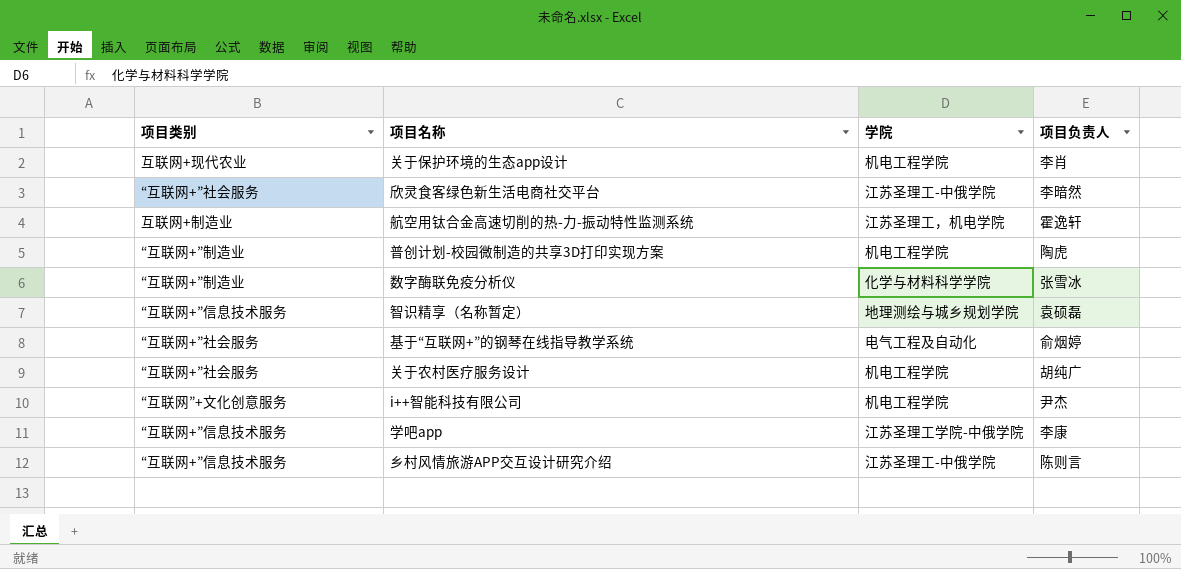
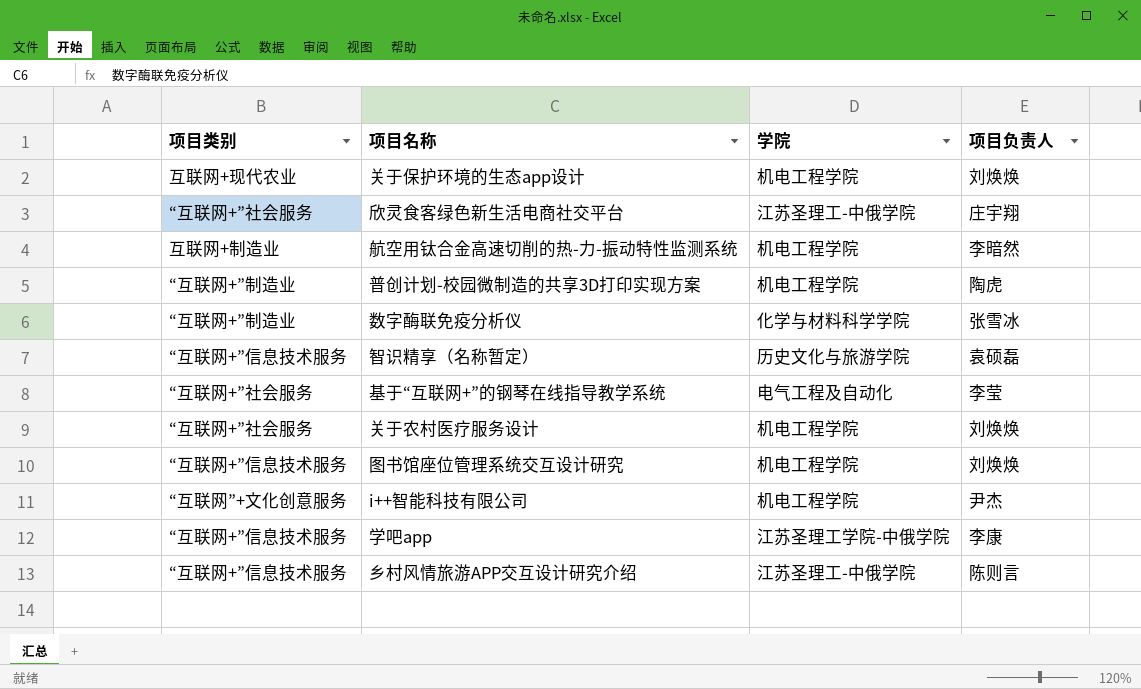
关于保护环境的生态app设计 | 项目负责人: 李肖 -> 刘焕焕
欣灵食客绿色新生活电商社交平台 | 项目负责人: 李暗然 -> 庄宇翔
航空用钛合金高速切削的热-力-振动特性监测系统 | 学院: 江苏圣理工，机电学院 -> 机电工程学院
航空用钛合金高速切削的热-力-振动特性监测系统 | 项目负责人: 霍逸轩 -> 李暗然
智识精享（名称暂定） | 学院: 地理测绘与城乡规划学院 -> 历史文化与旅游学院
基于“互联网+”的钢琴在线指导教学系统 | 项目负责人: 俞烟婷 -> 李莹
关于农村医疗服务设计 | 项目负责人: 胡纯广 -> 刘焕焕
row 图书馆座位管理系统交互设计研究: none -> “互联网+”信息技术服务 | 机电工程学院 | 刘焕焕

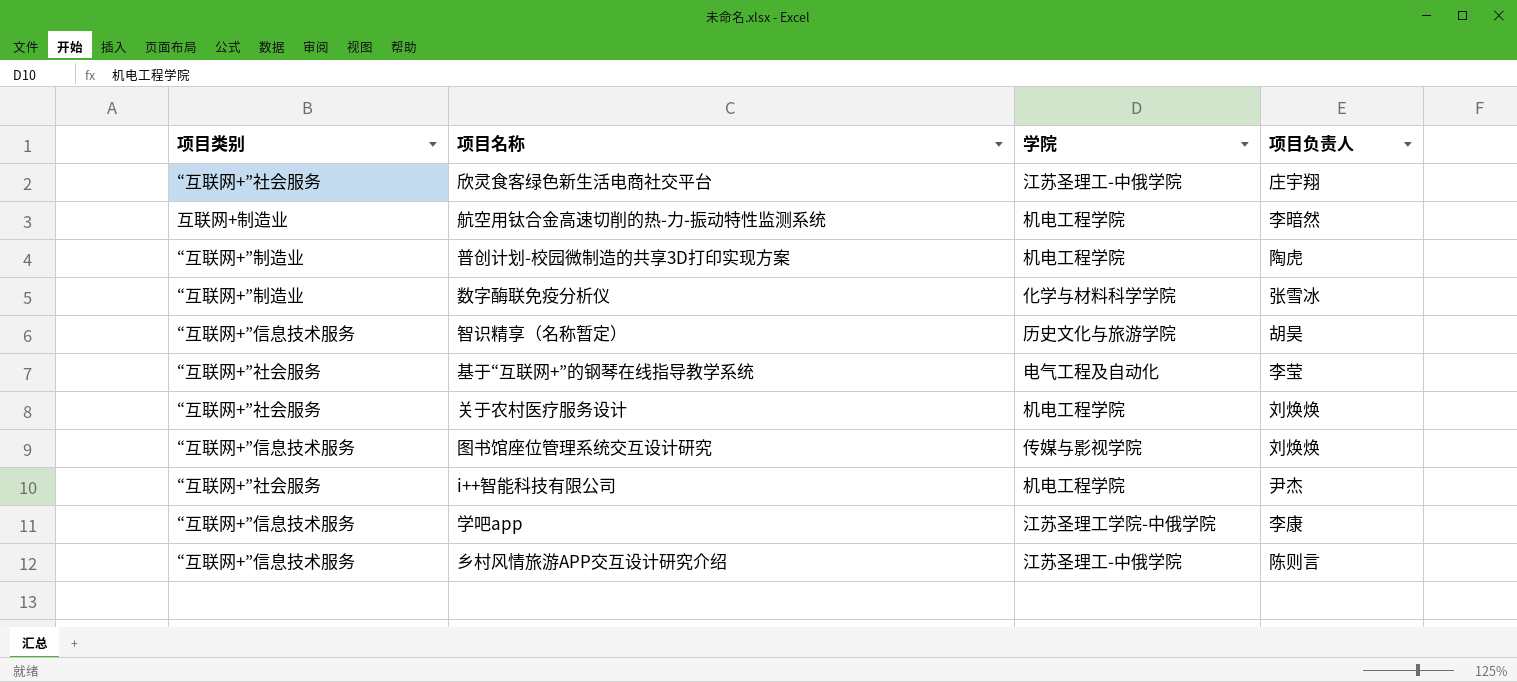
row 关于保护环境的生态app设计: 互联网+现代农业 | 机电工程学院 | 刘焕焕 -> none
智识精享（名称暂定） | 项目负责人: 袁硕磊 -> 胡昊
图书馆座位管理系统交互设计研究 | 学院: 机电工程学院 -> 传媒与影视学院
i++智能科技有限公司 | 项目类别: “互联网”+文化创意服务 -> “互联网+”社会服务

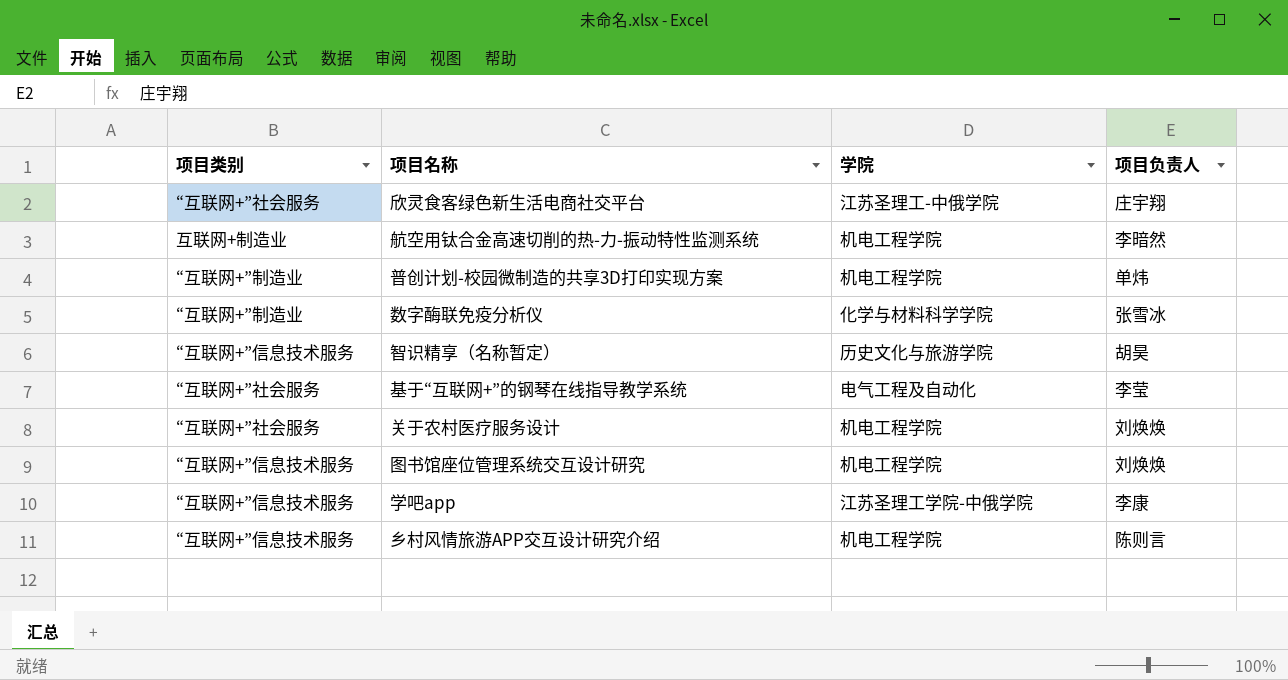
row i++智能科技有限公司: “互联网+”社会服务 | 机电工程学院 | 尹杰 -> none
普创计划-校园微制造的共享3D打印实现方案 | 项目负责人: 陶虎 -> 单炜
图书馆座位管理系统交互设计研究 | 学院: 传媒与影视学院 -> 机电工程学院
乡村风情旅游APP交互设计研究介绍 | 学院: 江苏圣理工-中俄学院 -> 机电工程学院

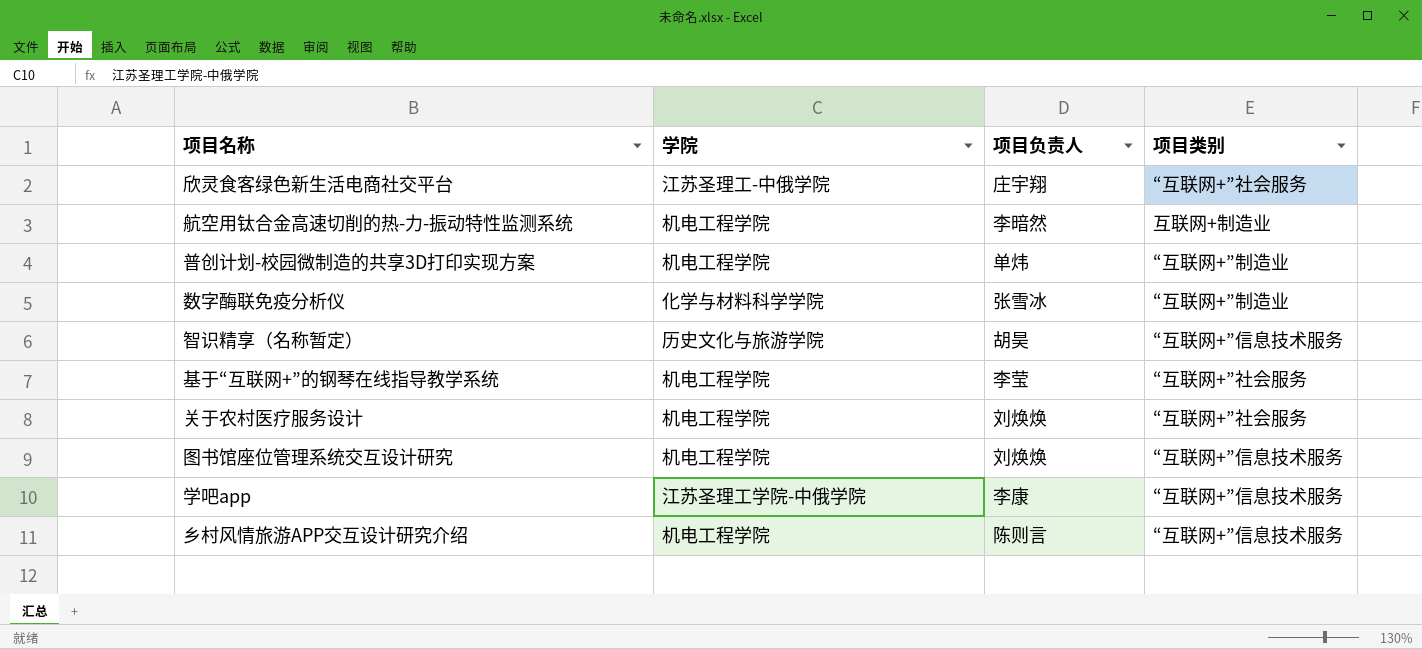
column 项目类别 | position: 1 -> 4
基于“互联网+”的钢琴在线指导教学系统 | 学院: 电气工程及自动化 -> 机电工程学院

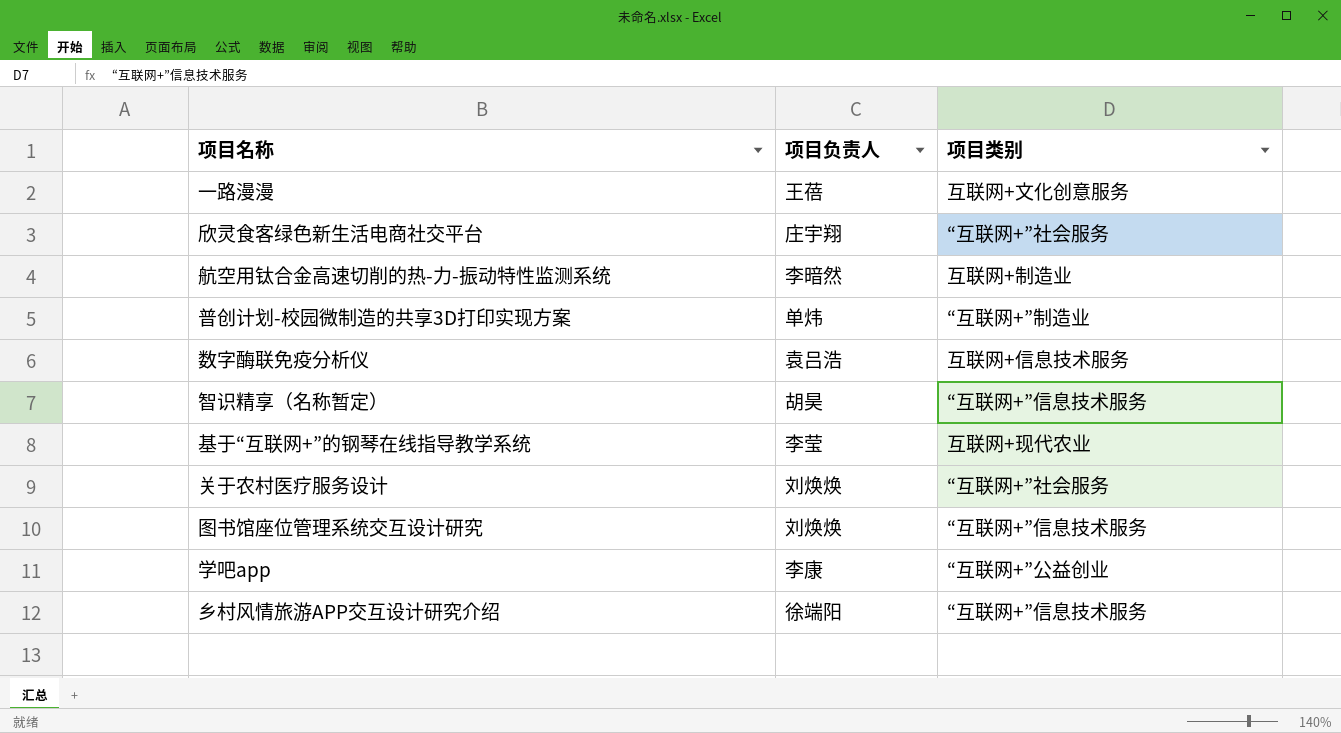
column 学院 | position: 2 -> none
row 一路漫漫: none -> 王蓓 | 互联网+文化创意服务
数字酶联免疫分析仪 | 项目负责人: 张雪冰 -> 袁吕浩
数字酶联免疫分析仪 | 项目类别: “互联网+”制造业 -> 互联网+信息技术服务
基于“互联网+”的钢琴在线指导教学系统 | 项目类别: “互联网+”社会服务 -> 互联网+现代农业
学吧app | 项目类别: “互联网+”信息技术服务 -> “互联网+”公益创业
乡村风情旅游APP交互设计研究介绍 | 项目负责人: 陈则言 -> 徐端阳

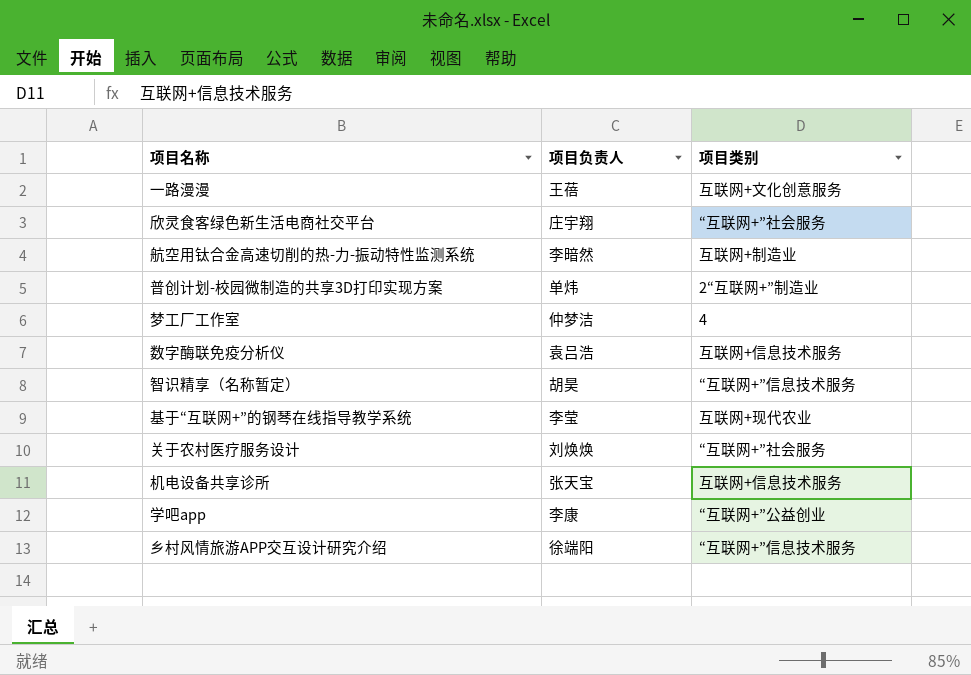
row 图书馆座位管理系统交互设计研究: 刘焕焕 | “互联网+”信息技术服务 -> none
普创计划-校园微制造的共享3D打印实现方案 | 项目类别: “互联网+”制造业 -> 2“互联网+”制造业
row 梦工厂工作室: none -> 仲梦洁 | 4
row 机电设备共享诊所: none -> 张天宝 | 互联网+信息技术服务

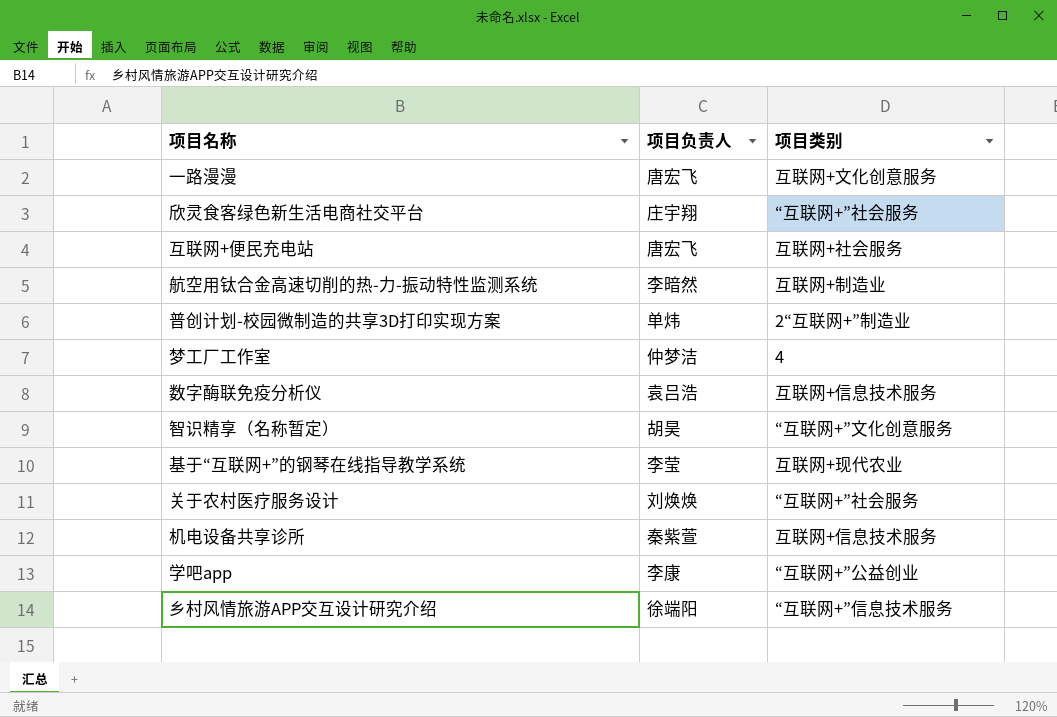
一路漫漫 | 项目负责人: 王蓓 -> 唐宏飞
row 互联网+便民充电站: none -> 唐宏飞 | 互联网+社会服务
智识精享（名称暂定） | 项目类别: “互联网+”信息技术服务 -> “互联网+”文化创意服务
机电设备共享诊所 | 项目负责人: 张天宝 -> 秦紫萱

